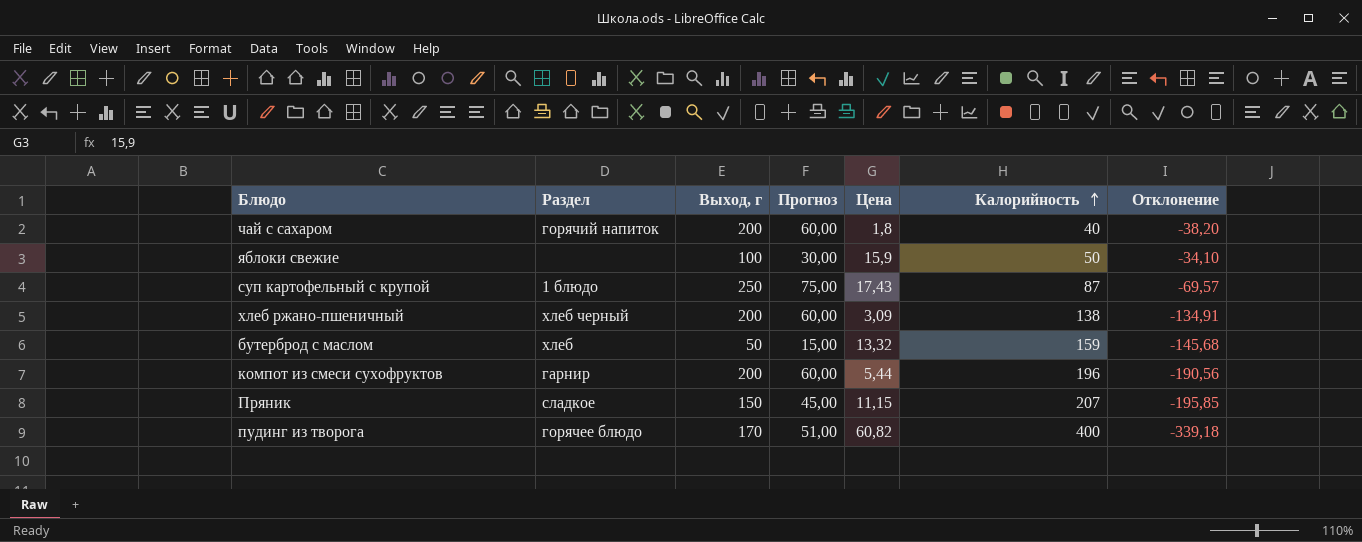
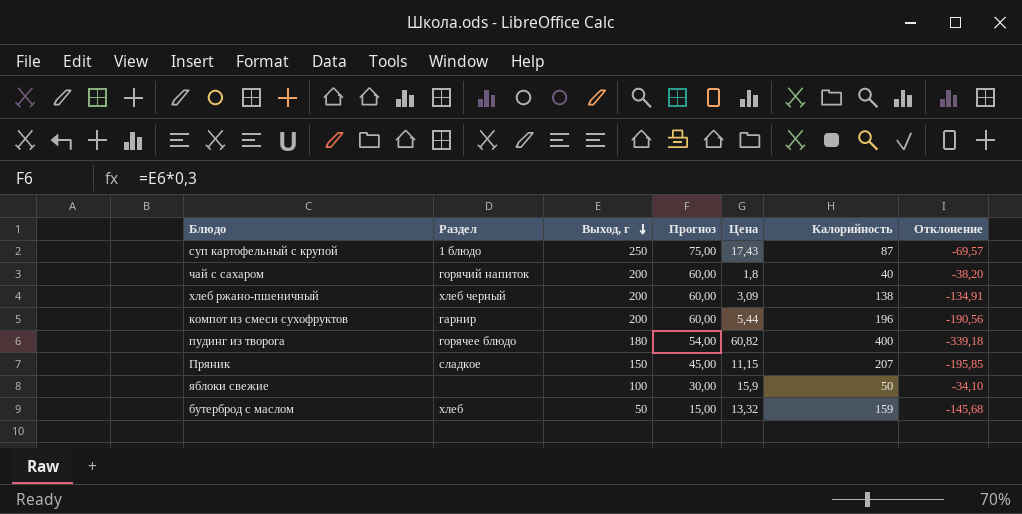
row order: Калорийность ascending -> Выход, г descending
пудинг из творога | Выход, г: 170 -> 180
пудинг из творога | Прогноз: 51,00 -> 54,00

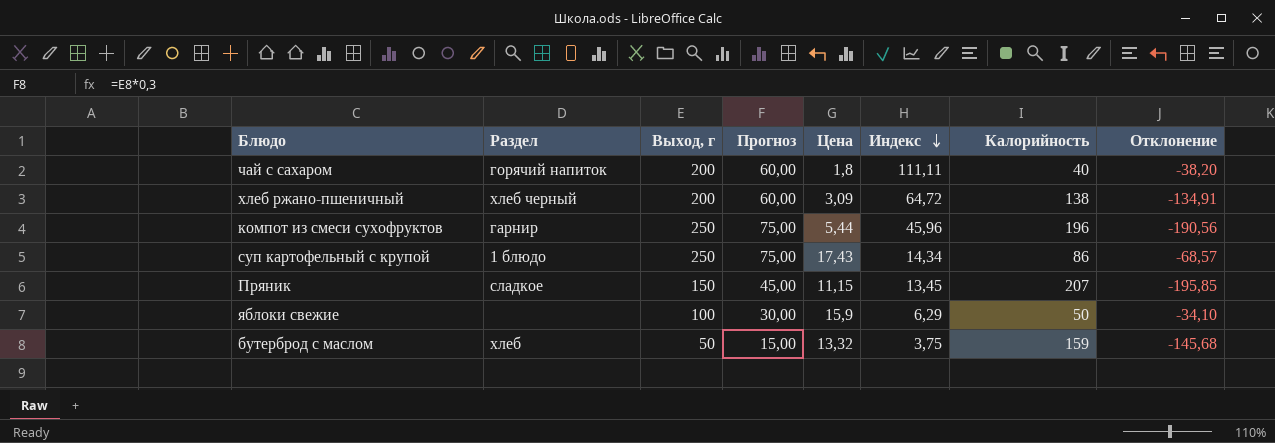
row order: Выход, г descending -> Индекс descending
column Индекс | formula: none -> [Выход, г] / [Цена]
row пудинг из творога: горячее блюдо | 180 | 54,00 | 60,82 | 400 | -339,18 -> none
компот из смеси сухофруктов | Выход, г: 200 -> 250
компот из смеси сухофруктов | Прогноз: 60,00 -> 75,00
суп картофельный с крупой | Калорийность: 87 -> 86
суп картофельный с крупой | Отклонение: -69,57 -> -68,57

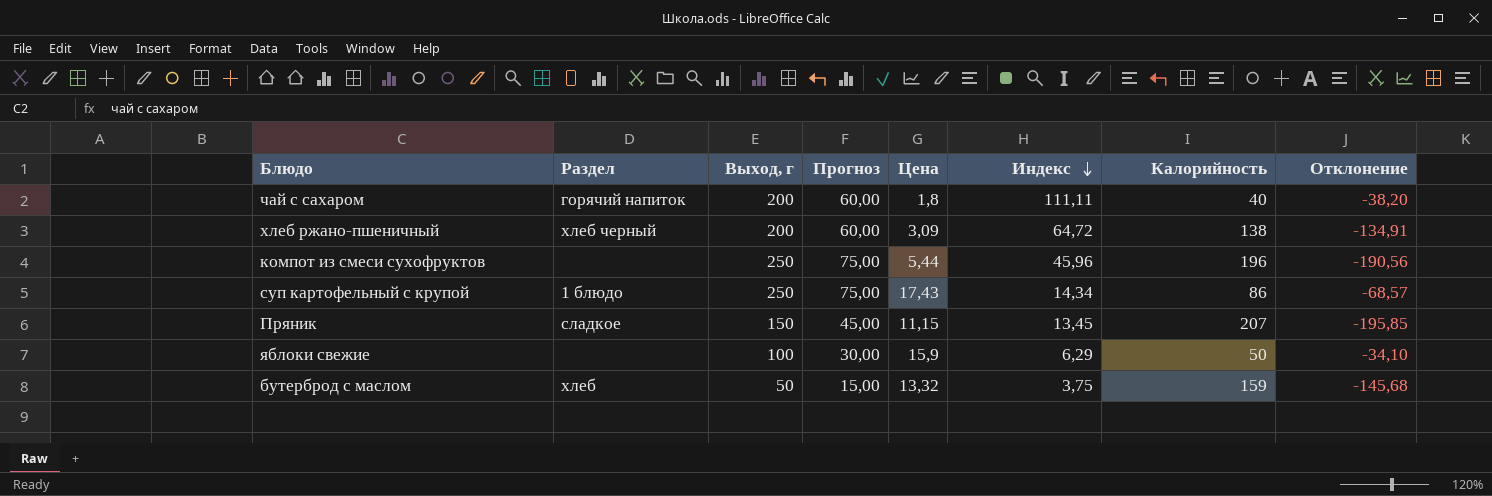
компот из смеси сухофруктов | Раздел: гарнир -> none

